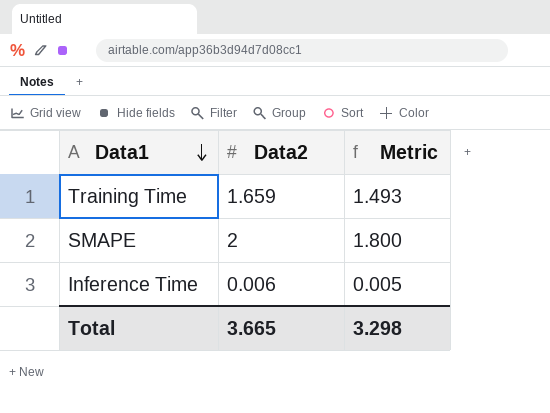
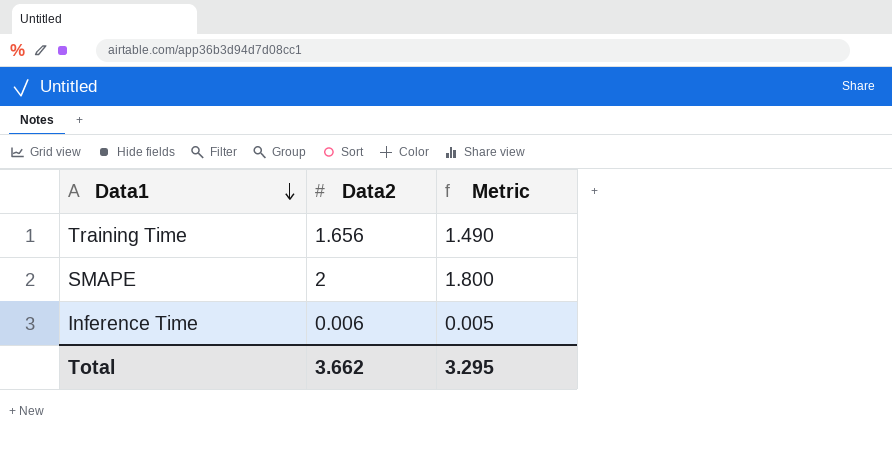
Training Time | Data2: 1.659 -> 1.656
Training Time | Metric: 1.493 -> 1.490
Total | Data2: 3.665 -> 3.662
Total | Metric: 3.298 -> 3.295

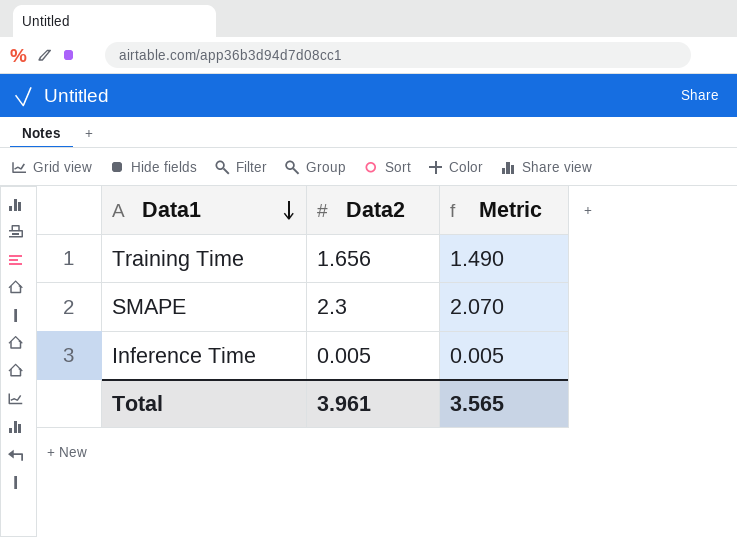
SMAPE | Data2: 2 -> 2.3
SMAPE | Metric: 1.800 -> 2.070
Inference Time | Data2: 0.006 -> 0.005
Total | Data2: 3.662 -> 3.961
Total | Metric: 3.295 -> 3.565

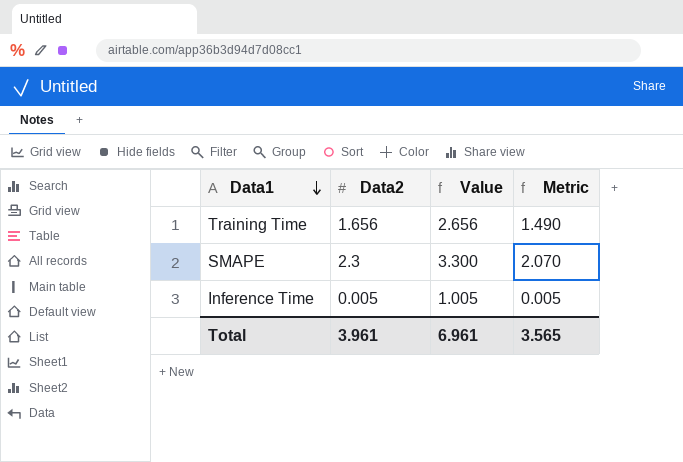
column Value | formula: none -> [Data2] + 1

